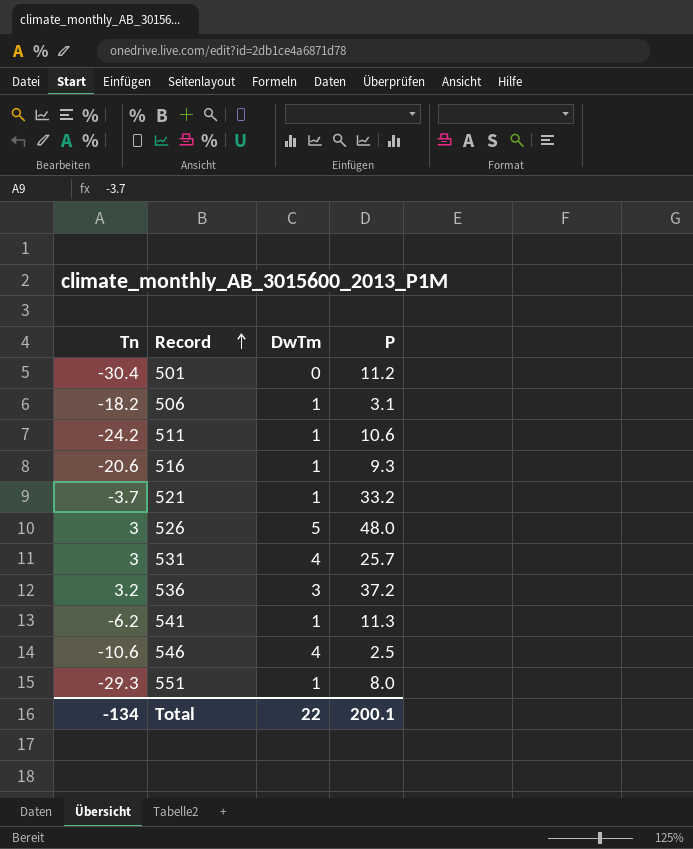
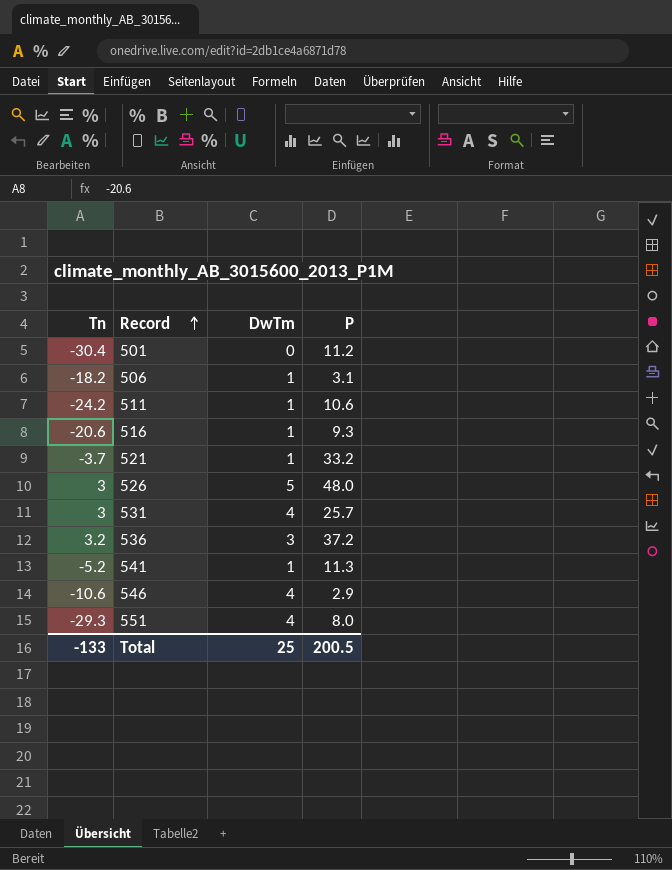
541 | Tn: -6.2 -> -5.2
546 | P: 2.5 -> 2.9
551 | DwTm: 1 -> 4
Total | Tn: -134 -> -133
Total | DwTm: 22 -> 25
Total | P: 200.1 -> 200.5

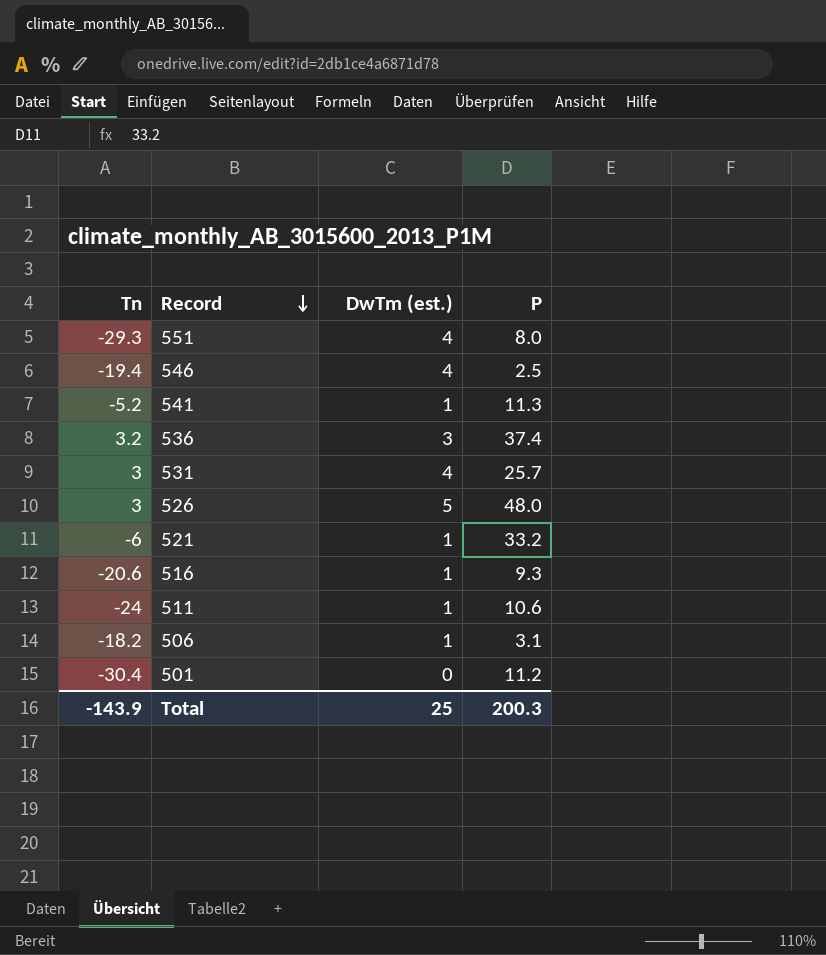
row order: Record ascending -> Record descending
column name: DwTm -> DwTm (est.)
546 | Tn: -10.6 -> -19.4
546 | P: 2.9 -> 2.5
536 | P: 37.2 -> 37.4
521 | Tn: -3.7 -> -6
511 | Tn: -24.2 -> -24
Total | Tn: -133 -> -143.9
Total | P: 200.5 -> 200.3

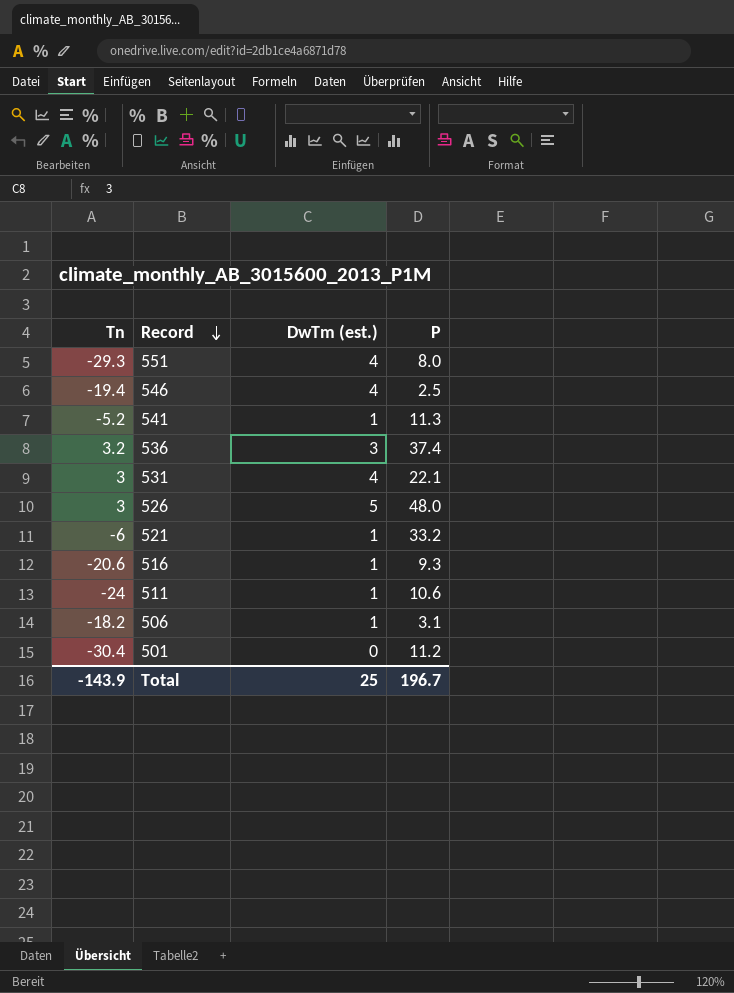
531 | P: 25.7 -> 22.1
Total | P: 200.3 -> 196.7

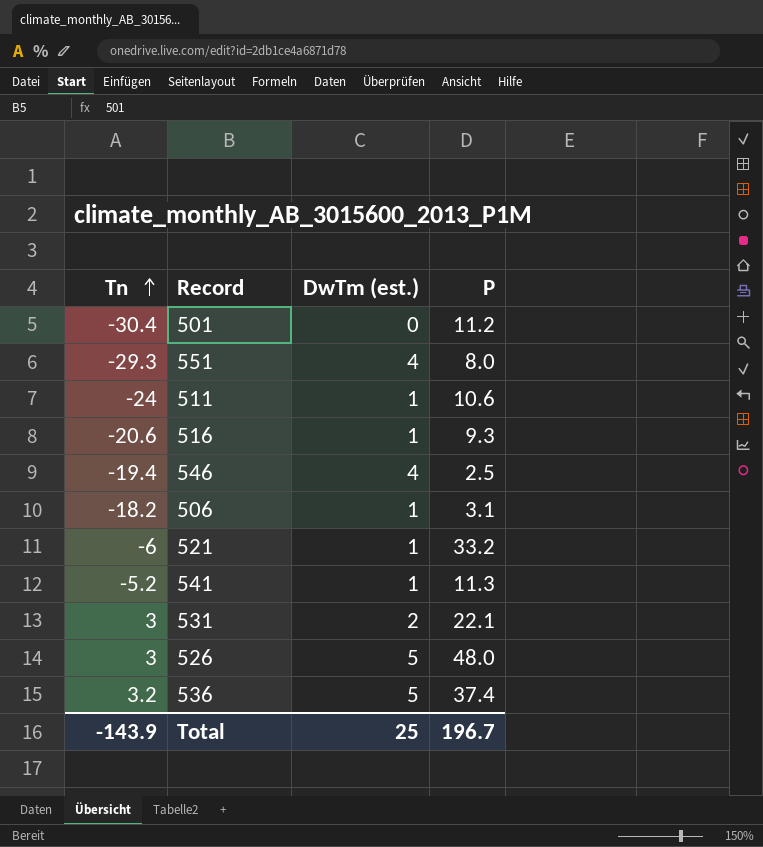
row order: Record descending -> Tn ascending
531 | DwTm (est.): 4 -> 2
536 | DwTm (est.): 3 -> 5

